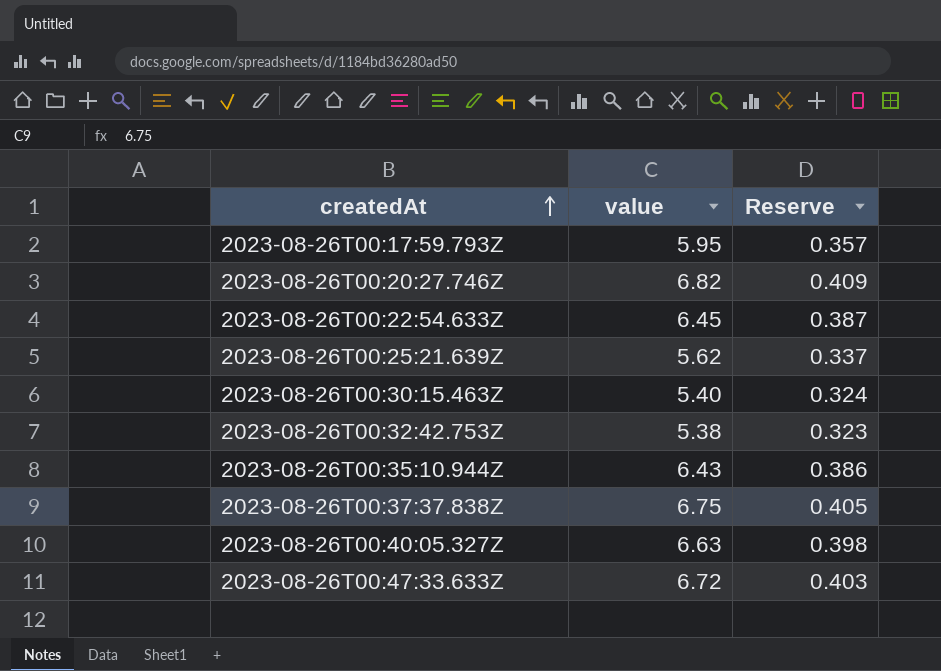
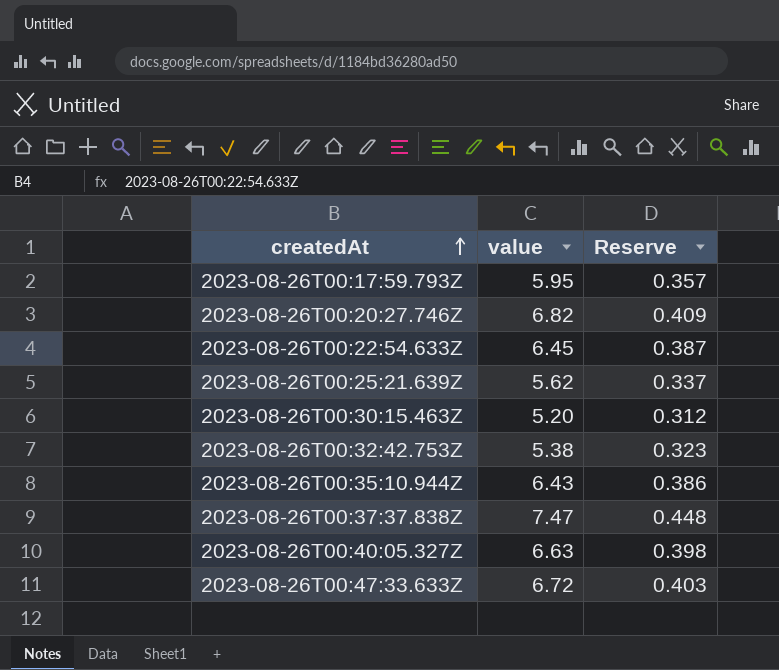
2023-08-26T00:30:15.463Z | value: 5.40 -> 5.20
2023-08-26T00:30:15.463Z | Reserve: 0.324 -> 0.312
2023-08-26T00:37:37.838Z | value: 6.75 -> 7.47
2023-08-26T00:37:37.838Z | Reserve: 0.405 -> 0.448

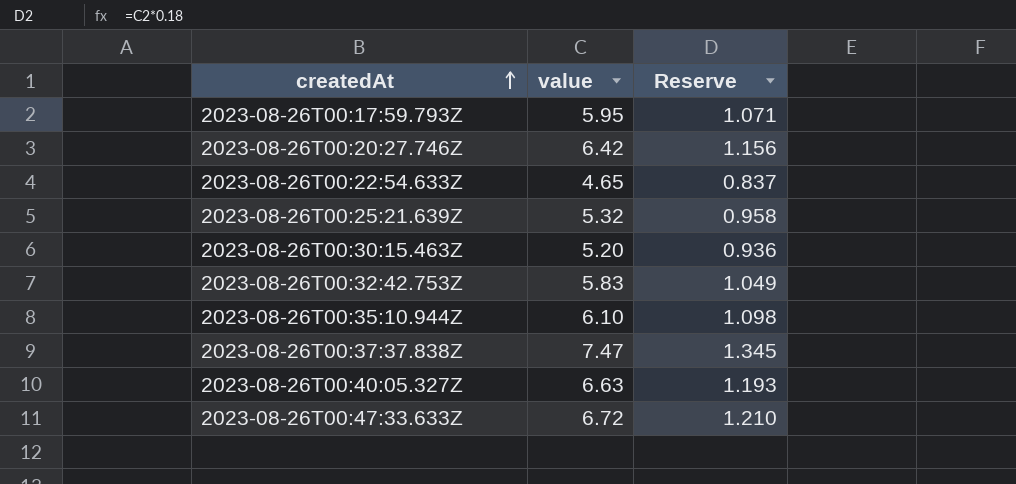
column Reserve | formula: [value] * 0.06 -> [value] * 0.18
2023-08-26T00:20:27.746Z | value: 6.82 -> 6.42
2023-08-26T00:22:54.633Z | value: 6.45 -> 4.65
2023-08-26T00:25:21.639Z | value: 5.62 -> 5.32
2023-08-26T00:32:42.753Z | value: 5.38 -> 5.83
2023-08-26T00:35:10.944Z | value: 6.43 -> 6.10

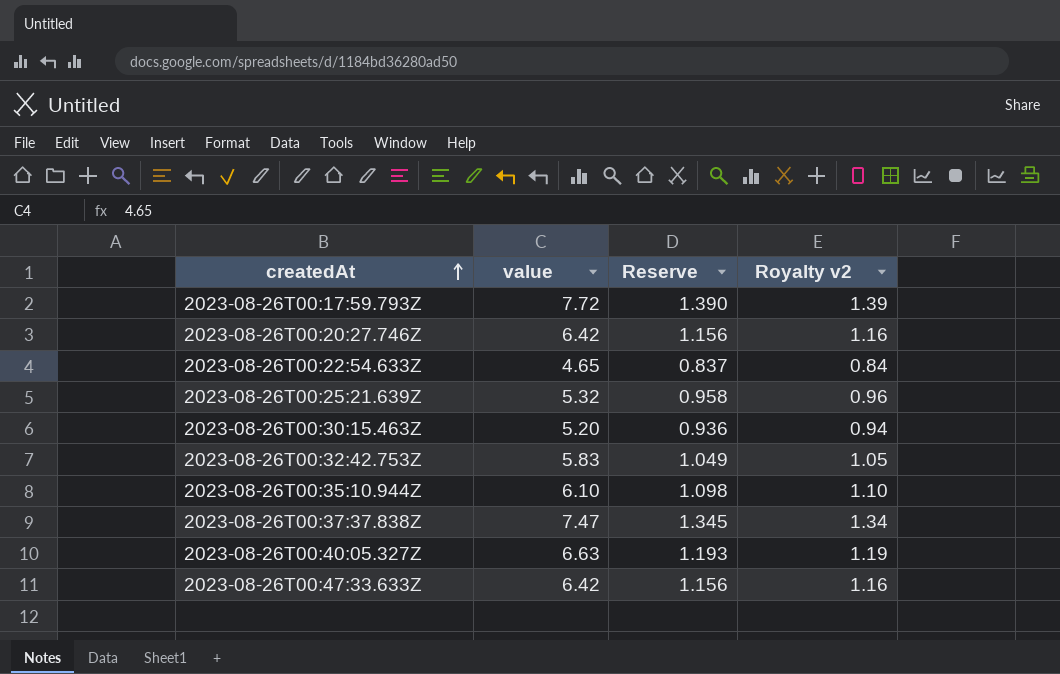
column Royalty v2 | formula: none -> [value] * 0.18
2023-08-26T00:17:59.793Z | value: 5.95 -> 7.72
2023-08-26T00:17:59.793Z | Reserve: 1.071 -> 1.390
2023-08-26T00:47:33.633Z | value: 6.72 -> 6.42
2023-08-26T00:47:33.633Z | Reserve: 1.210 -> 1.156

